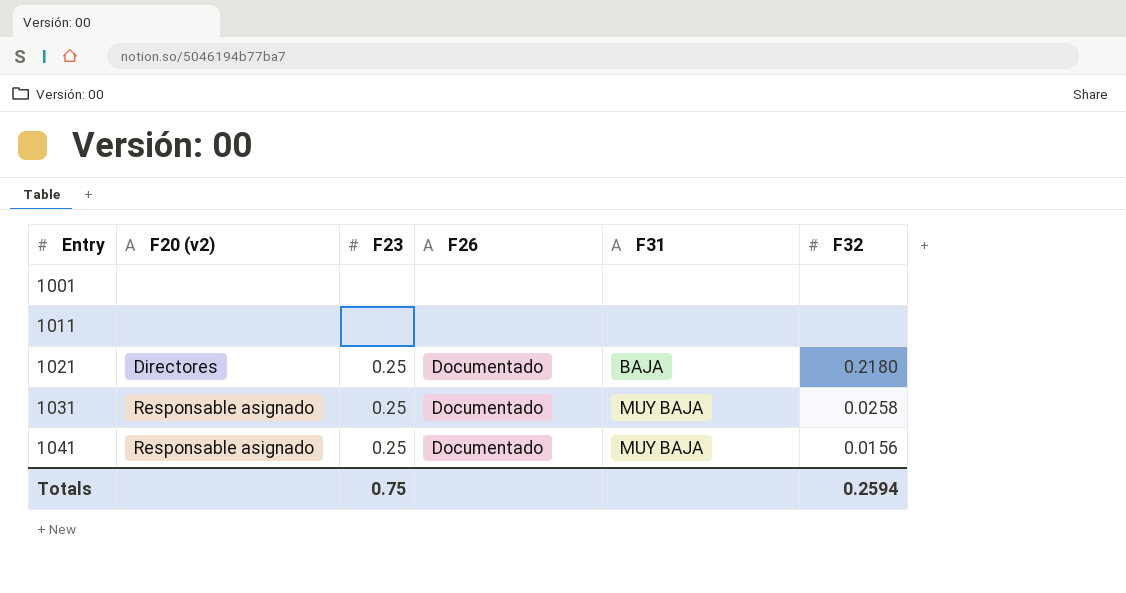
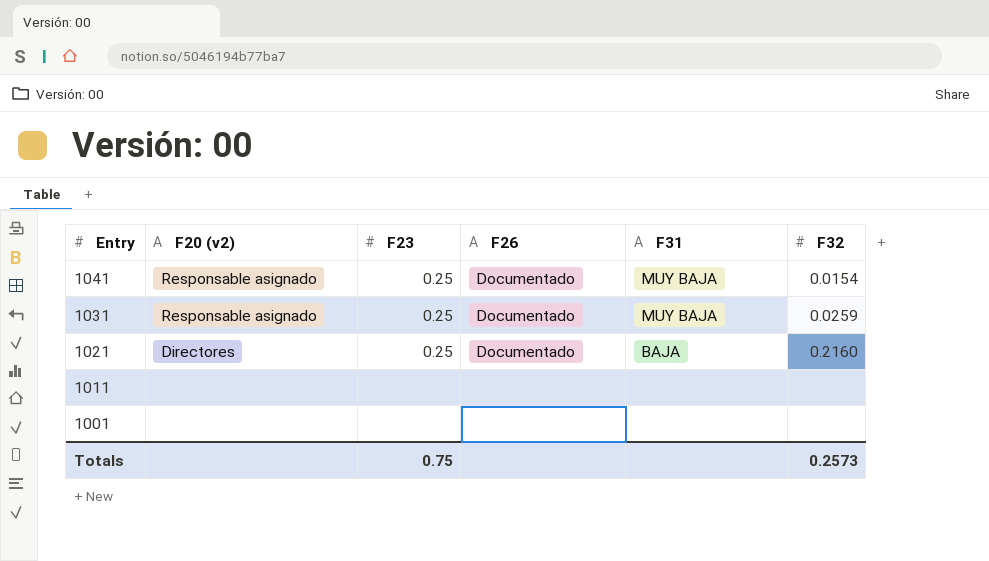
row order: Entry ascending -> Entry descending
1041 | F32: 0.0156 -> 0.0154
1031 | F32: 0.0258 -> 0.0259
1021 | F32: 0.2180 -> 0.2160
Totals | F32: 0.2594 -> 0.2573

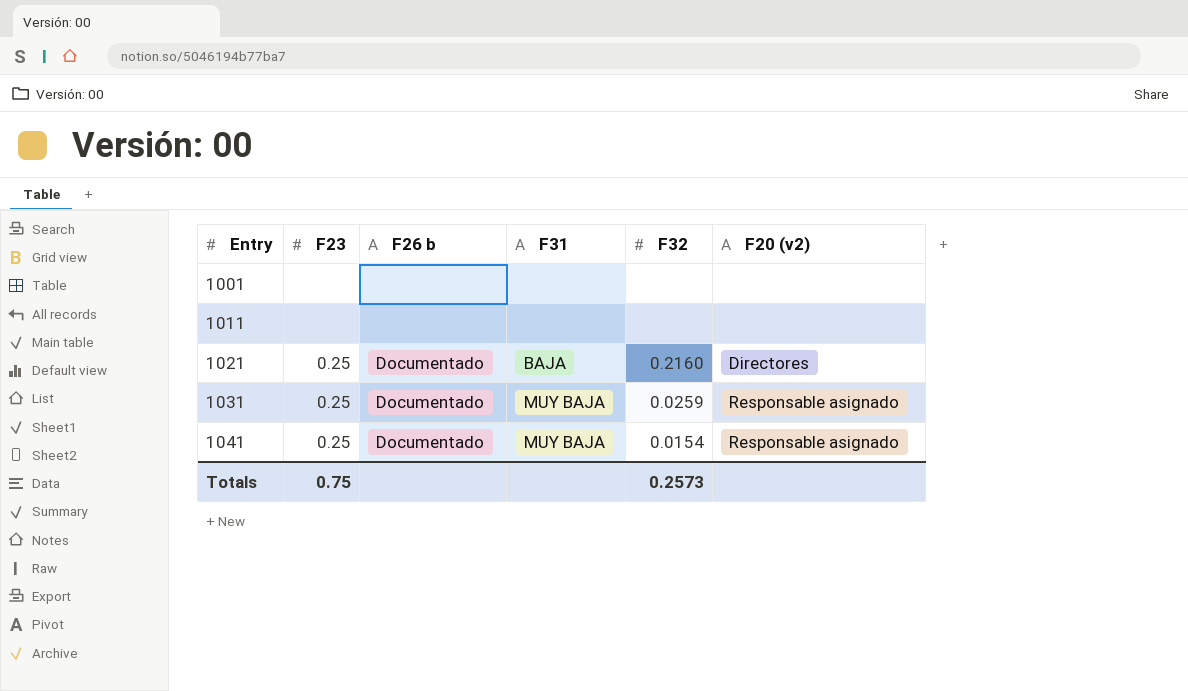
row order: Entry descending -> Entry ascending
column name: F26 -> F26 b
column F20 (v2) | position: 2 -> 6

